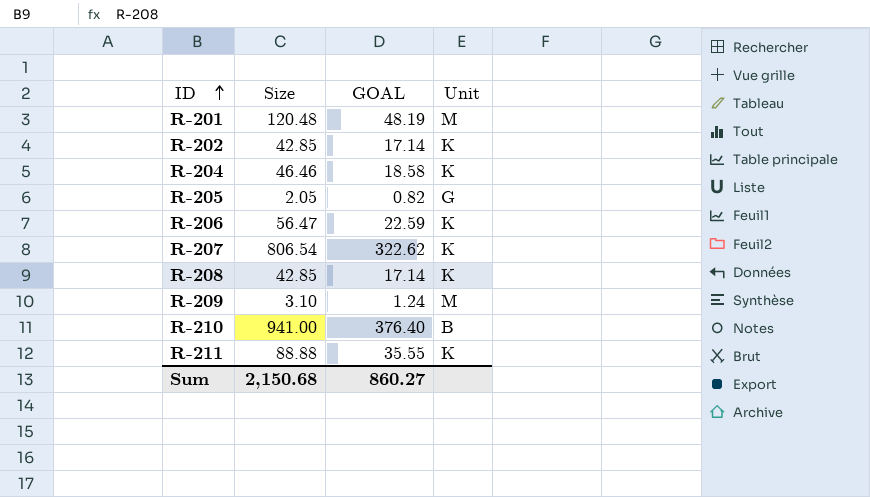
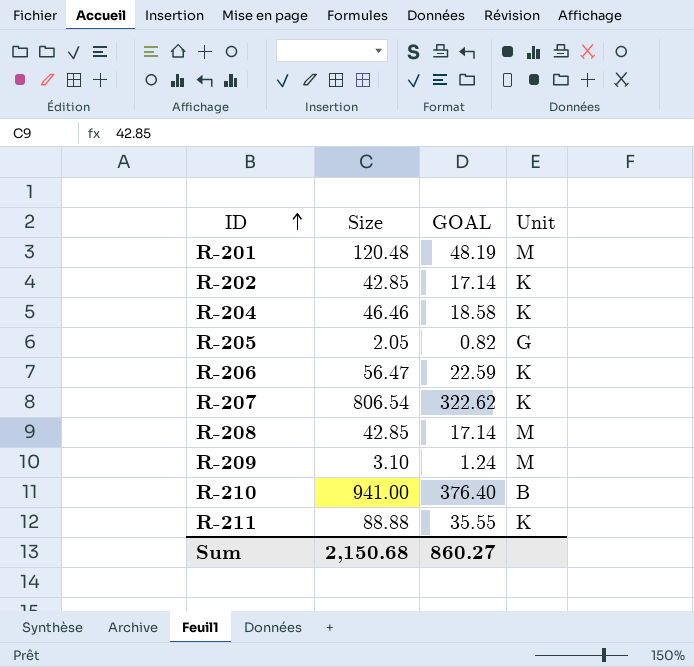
R-208 | Unit: K -> M

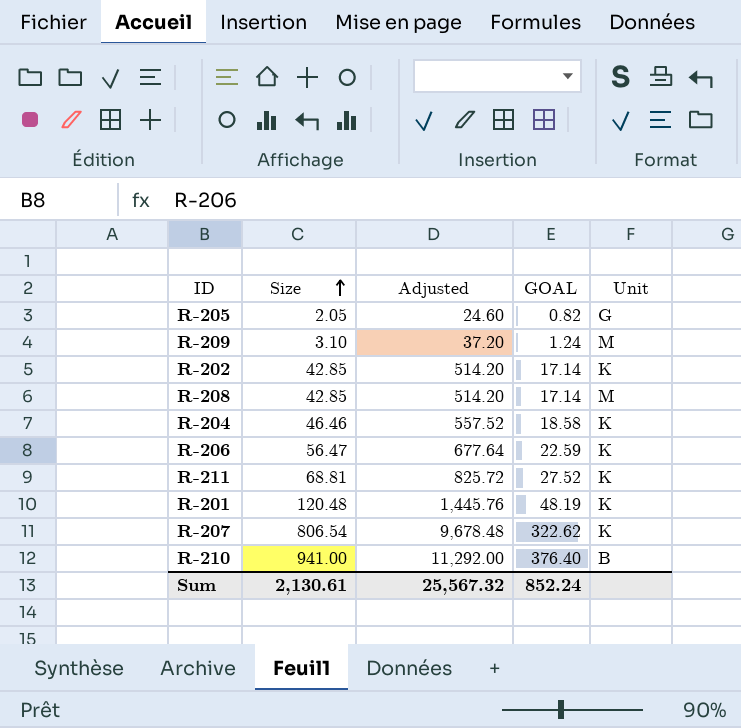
row order: ID ascending -> Size ascending
column Adjusted | formula: none -> [Size] * 12
R-211 | Size: 88.88 -> 68.81
R-211 | GOAL: 35.55 -> 27.52
R-201 | Unit: M -> K
Sum | Size: 2,150.68 -> 2,130.61
Sum | GOAL: 860.27 -> 852.24

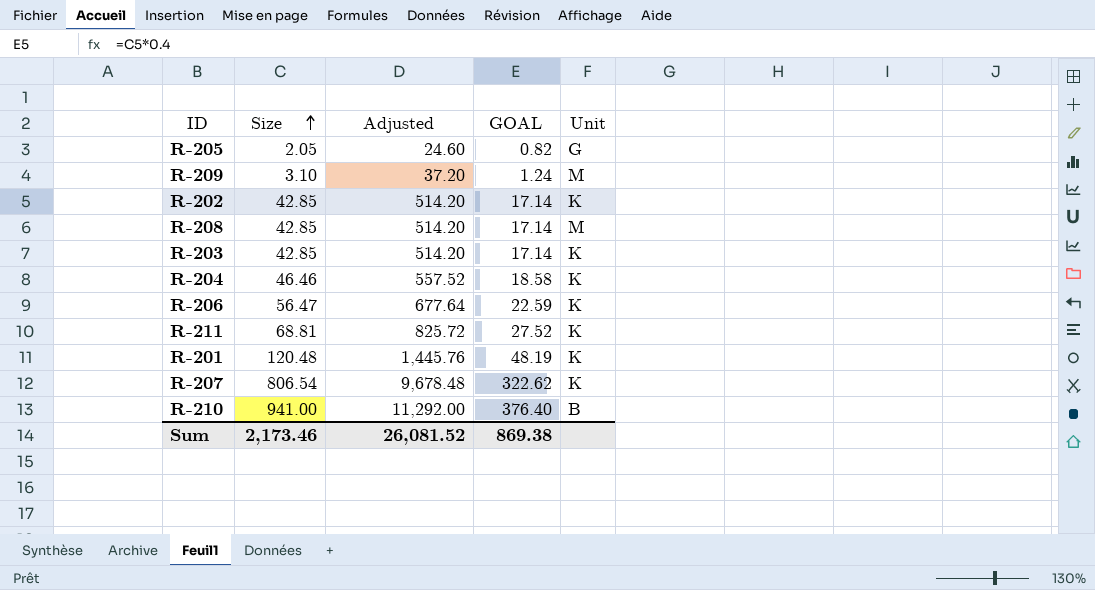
row R-203: none -> 42.85 | 514.20 | 17.14 | K
Sum | Size: 2,130.61 -> 2,173.46
Sum | Adjusted: 25,567.32 -> 26,081.52
Sum | GOAL: 852.24 -> 869.38

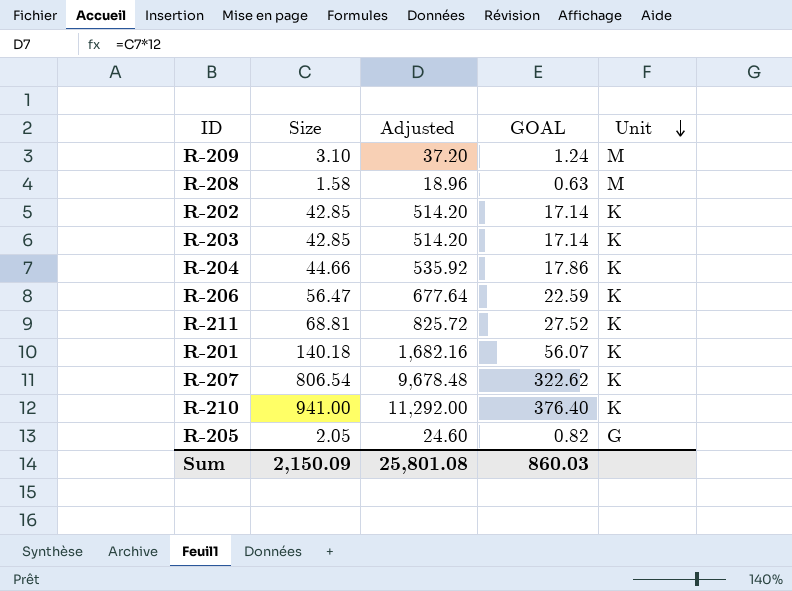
row order: Size ascending -> Unit descending
R-208 | Size: 42.85 -> 1.58
R-208 | Adjusted: 514.20 -> 18.96
R-208 | GOAL: 17.14 -> 0.63
R-204 | Size: 46.46 -> 44.66
R-204 | Adjusted: 557.52 -> 535.92
R-204 | GOAL: 18.58 -> 17.86
R-201 | Size: 120.48 -> 140.18
R-201 | Adjusted: 1,445.76 -> 1,682.16
R-201 | GOAL: 48.19 -> 56.07
R-210 | Unit: B -> K
Sum | Size: 2,173.46 -> 2,150.09
Sum | Adjusted: 26,081.52 -> 25,801.08
Sum | GOAL: 869.38 -> 860.03

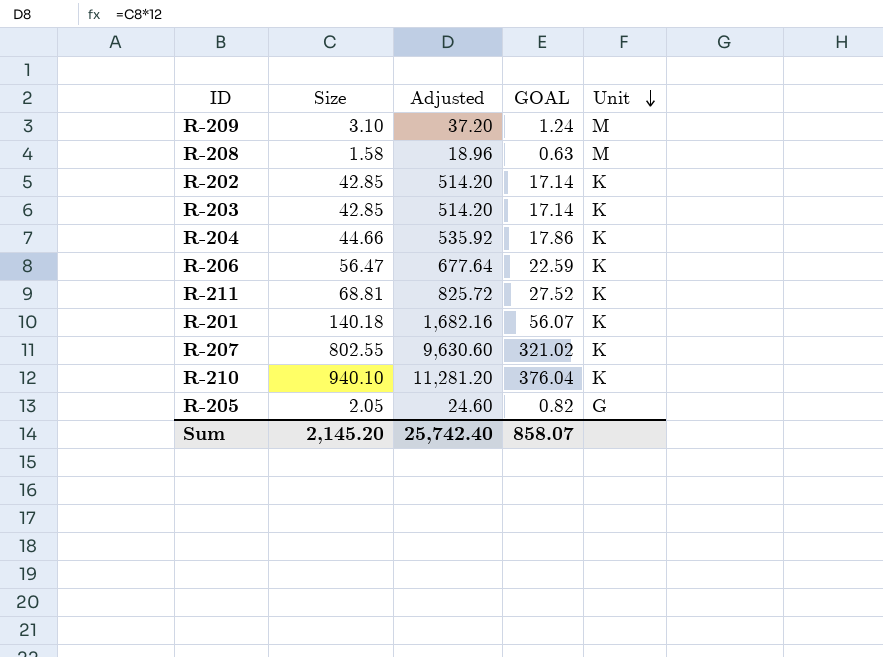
R-207 | Size: 806.54 -> 802.55
R-207 | Adjusted: 9,678.48 -> 9,630.60
R-207 | GOAL: 322.62 -> 321.02
R-210 | Size: 941.00 -> 940.10
R-210 | Adjusted: 11,292.00 -> 11,281.20
R-210 | GOAL: 376.40 -> 376.04
Sum | Size: 2,150.09 -> 2,145.20
Sum | Adjusted: 25,801.08 -> 25,742.40
Sum | GOAL: 860.03 -> 858.07

